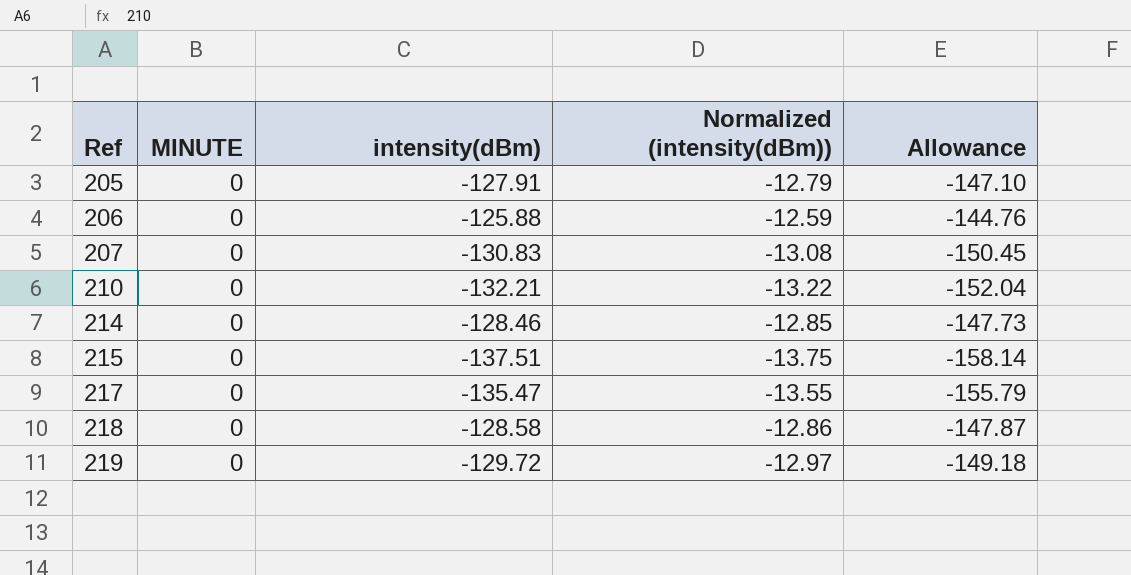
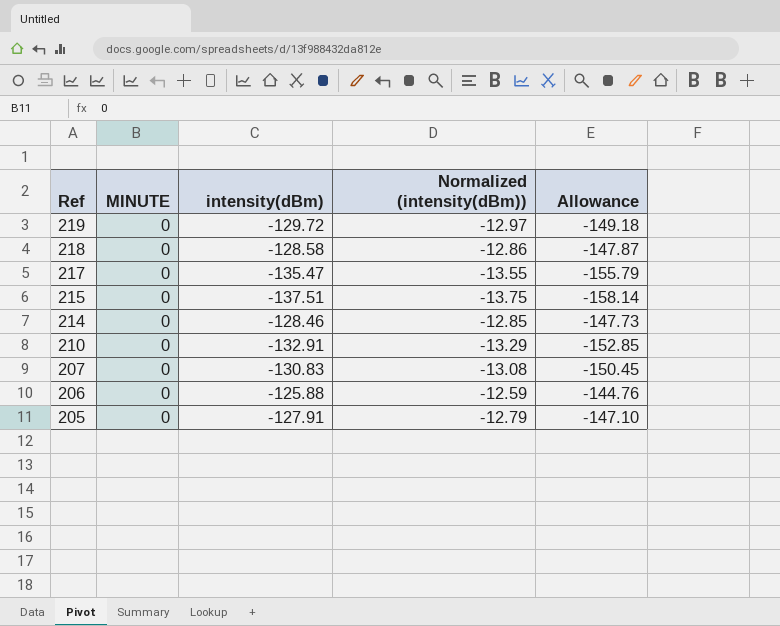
row order: Ref ascending -> Ref descending
210 | intensity(dBm): -132.21 -> -132.91
210 | Normalized (intensity(dBm)): -13.22 -> -13.29
210 | Allowance: -152.04 -> -152.85

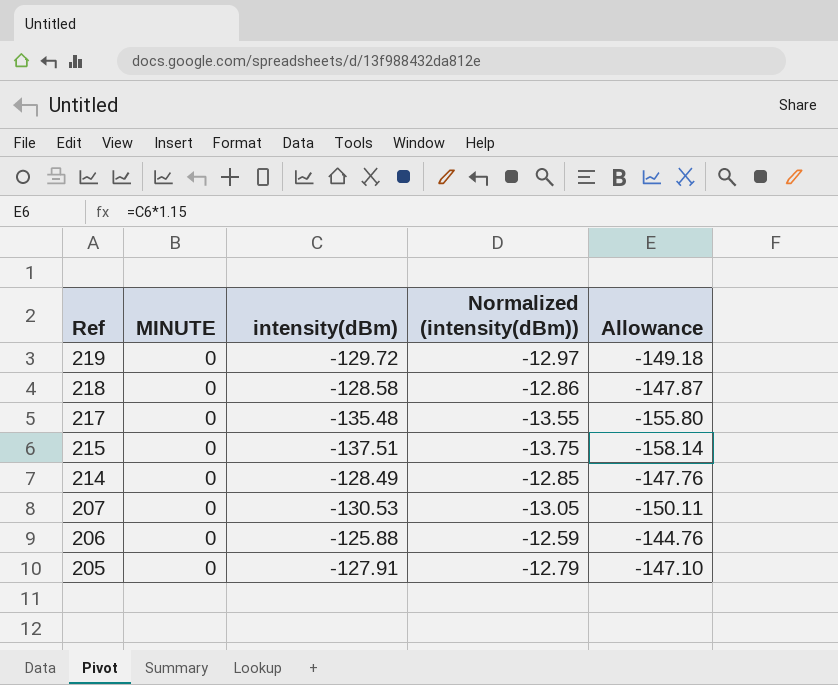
row 210: 0 | -132.91 | -13.29 | -152.85 -> none
217 | intensity(dBm): -135.47 -> -135.48
217 | Allowance: -155.79 -> -155.80
214 | intensity(dBm): -128.46 -> -128.49
214 | Allowance: -147.73 -> -147.76
207 | intensity(dBm): -130.83 -> -130.53
207 | Normalized (intensity(dBm)): -13.08 -> -13.05
207 | Allowance: -150.45 -> -150.11

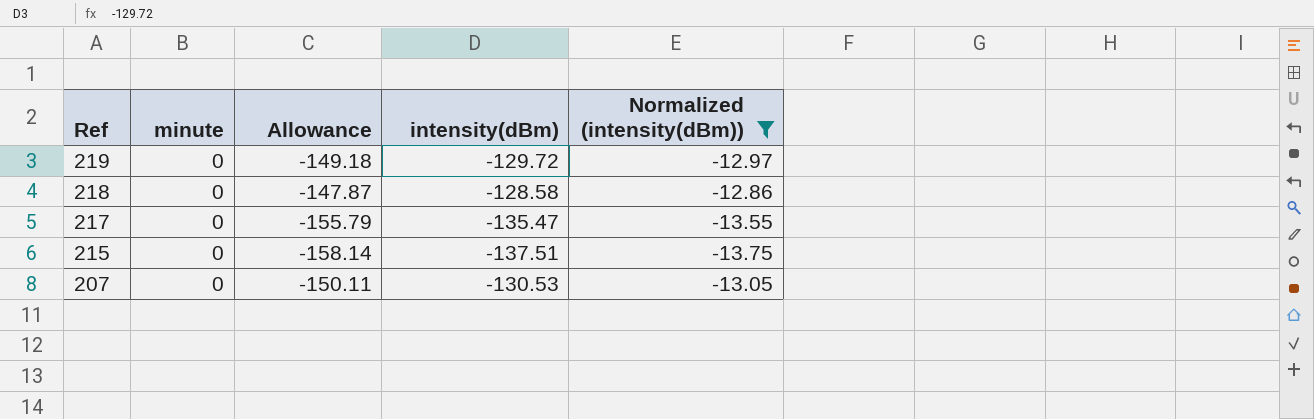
filter: none -> Normalized (intensity(dBm)) <= -12.86
column name: MINUTE -> minute
column Allowance | position: 5 -> 3
217 | Allowance: -155.80 -> -155.79
217 | intensity(dBm): -135.48 -> -135.47

